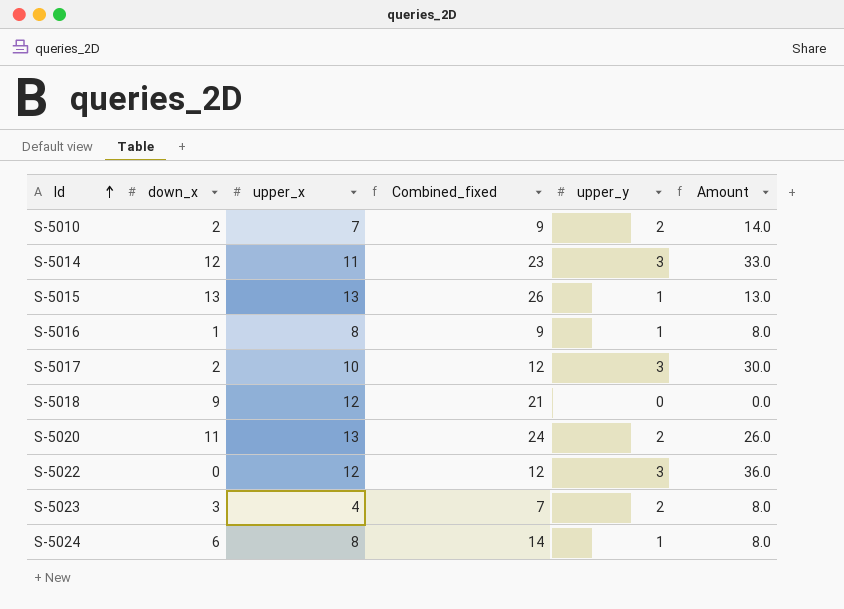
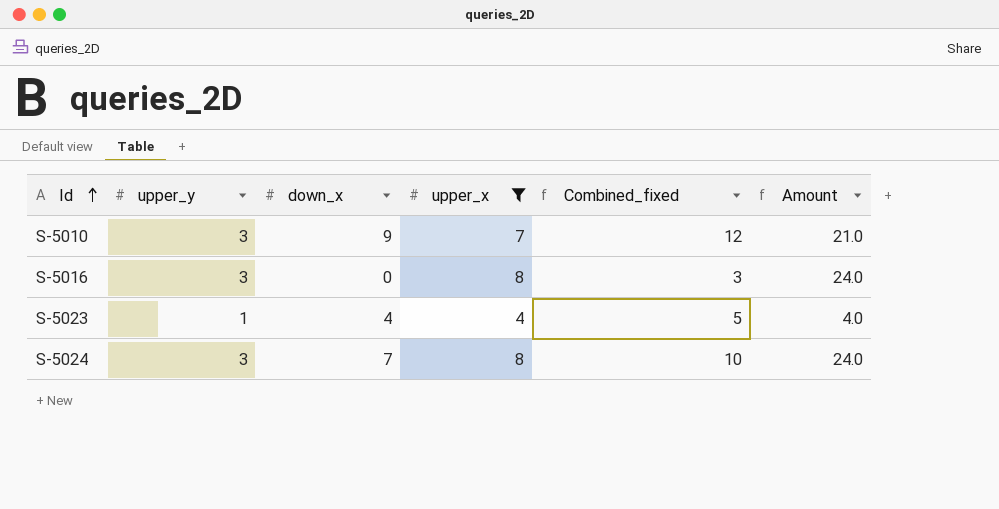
filter: none -> upper_x <= 8
column upper_y | position: 5 -> 2
column Combined_fixed | formula: [down_x] + [upper_x] -> [upper_y] + [down_x]
S-5010 | upper_y: 2 -> 3
S-5010 | down_x: 2 -> 9
S-5010 | Amount: 14.0 -> 21.0
S-5016 | upper_y: 1 -> 3
S-5016 | down_x: 1 -> 0
S-5016 | Amount: 8.0 -> 24.0
S-5023 | upper_y: 2 -> 1
S-5023 | down_x: 3 -> 4
S-5023 | Amount: 8.0 -> 4.0
S-5024 | upper_y: 1 -> 3
S-5024 | down_x: 6 -> 7
S-5024 | Amount: 8.0 -> 24.0

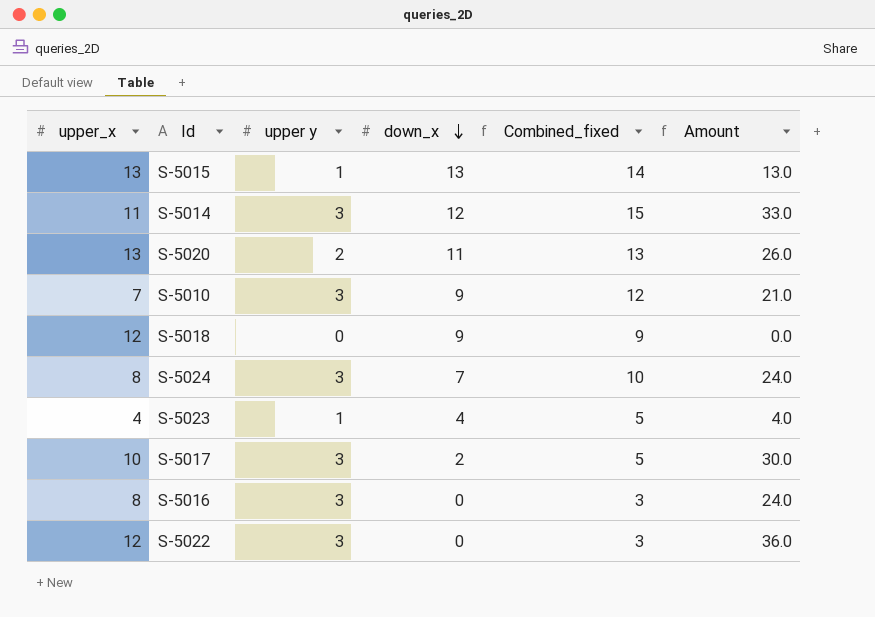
filter: upper_x <= 8 -> none
row order: Id ascending -> down_x descending
column upper_x | position: 4 -> 1
column name: upper_y -> upper y

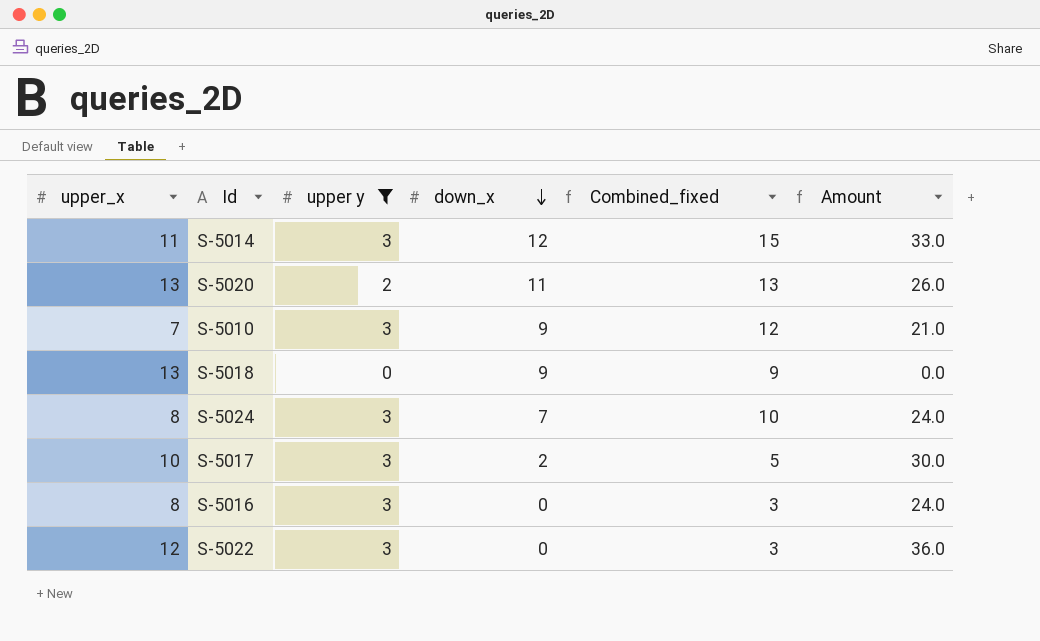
filter: none -> upper y != 1
S-5018 | upper_x: 12 -> 13

